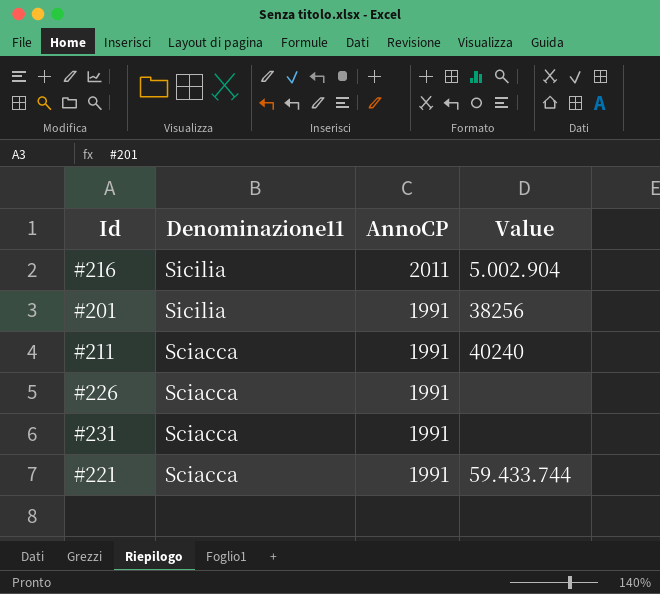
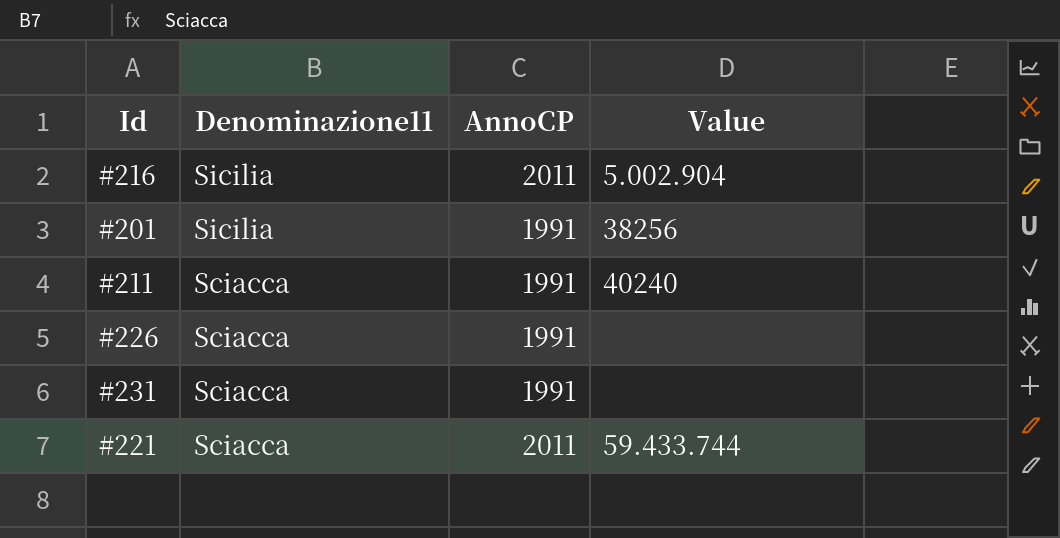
#221 | AnnoCP: 1991 -> 2011

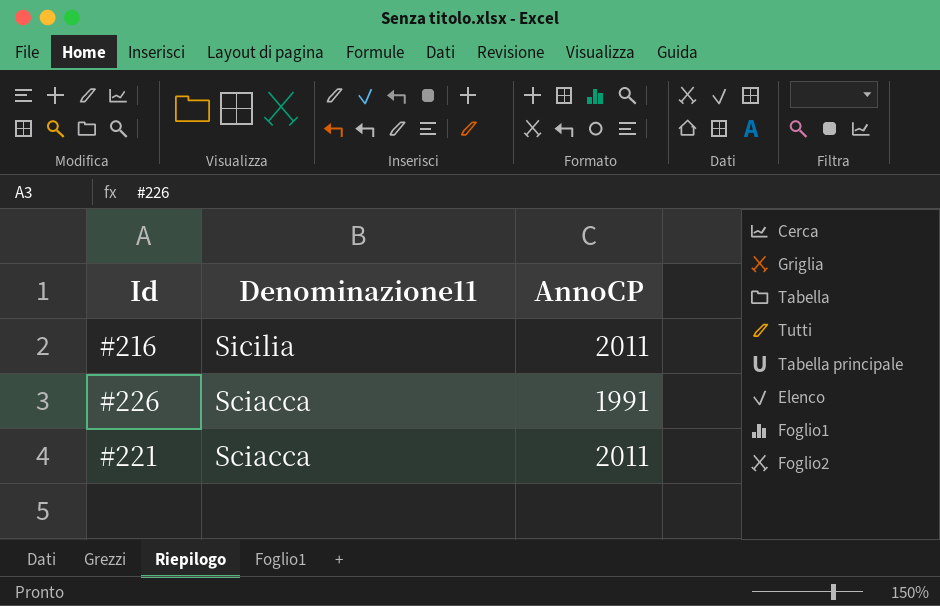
column Value | position: 4 -> none
row #201: Sicilia | 1991 | 38256 -> none
row #211: Sciacca | 1991 | 40240 -> none
row #231: Sciacca | 1991 | none -> none

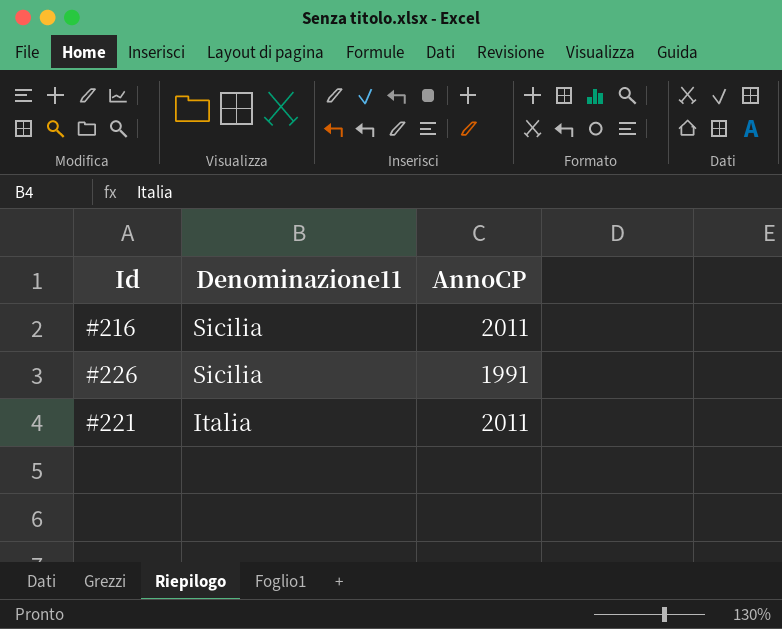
#226 | Denominazione11: Sciacca -> Sicilia
#221 | Denominazione11: Sciacca -> Italia

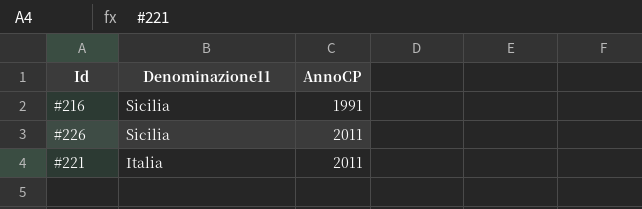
#216 | AnnoCP: 2011 -> 1991
#226 | AnnoCP: 1991 -> 2011

